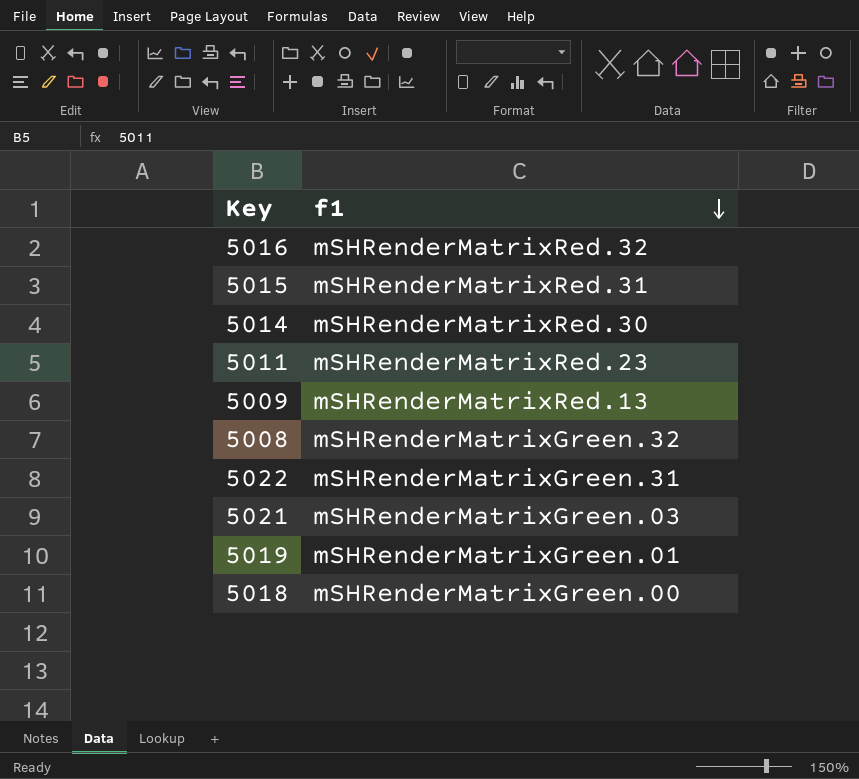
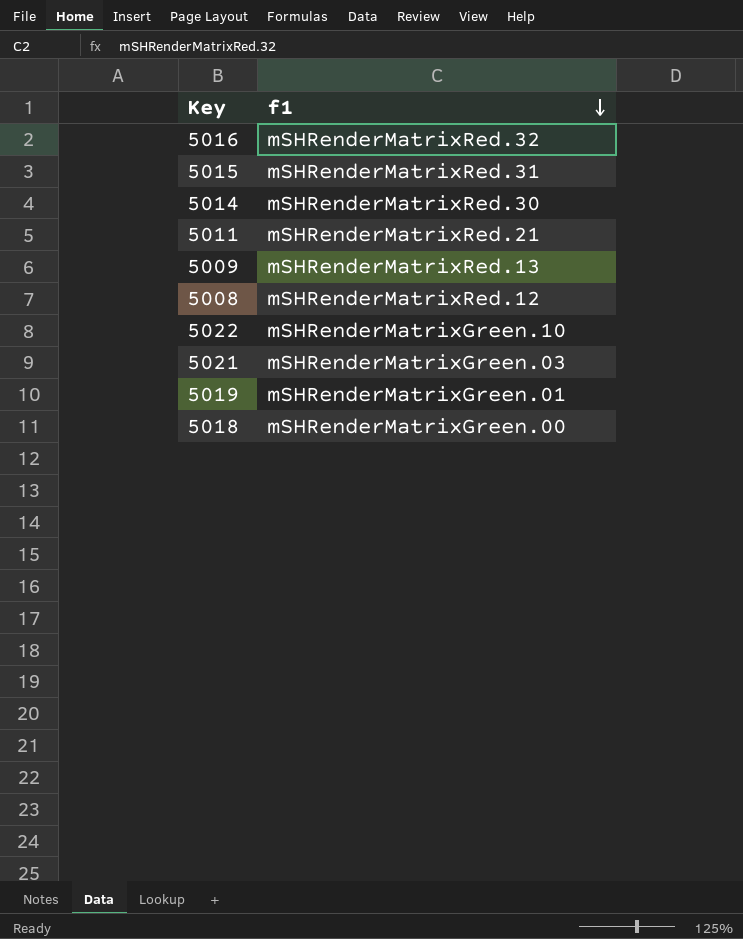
5011 | f1: mSHRenderMatrixRed.23 -> mSHRenderMatrixRed.21
5008 | f1: mSHRenderMatrixGreen.32 -> mSHRenderMatrixRed.12
5022 | f1: mSHRenderMatrixGreen.31 -> mSHRenderMatrixGreen.10

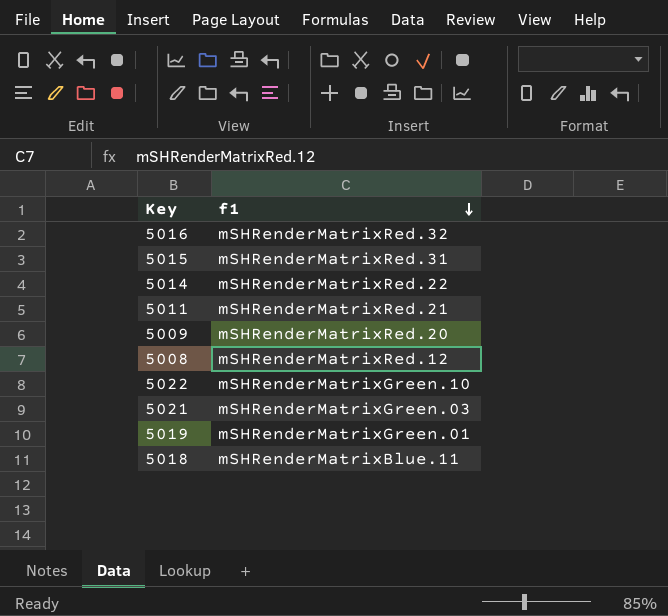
5014 | f1: mSHRenderMatrixRed.30 -> mSHRenderMatrixRed.22
5009 | f1: mSHRenderMatrixRed.13 -> mSHRenderMatrixRed.20
5018 | f1: mSHRenderMatrixGreen.00 -> mSHRenderMatrixBlue.11

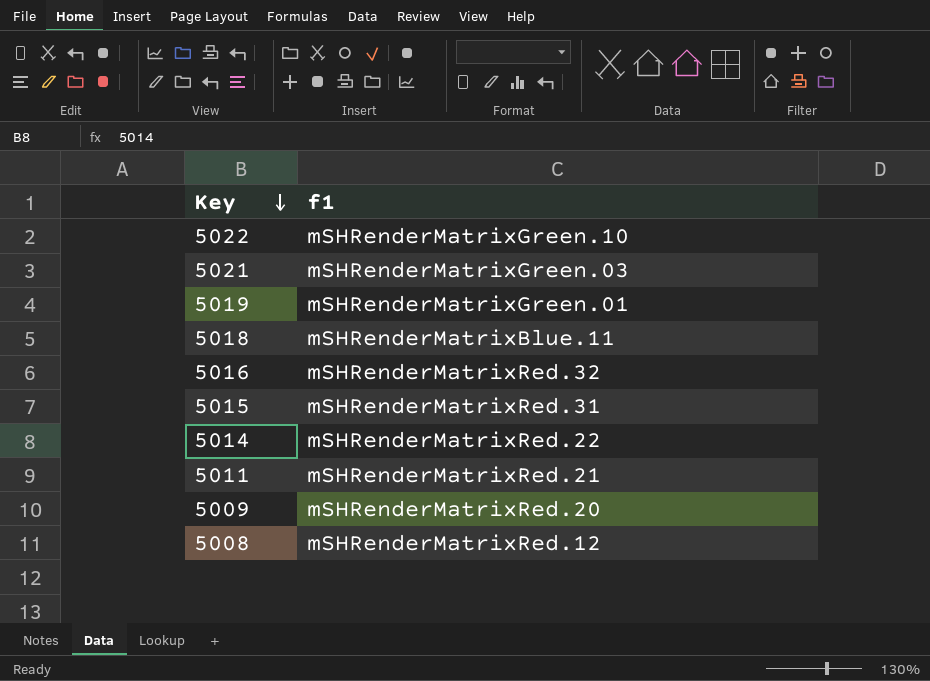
row order: f1 descending -> Key descending

